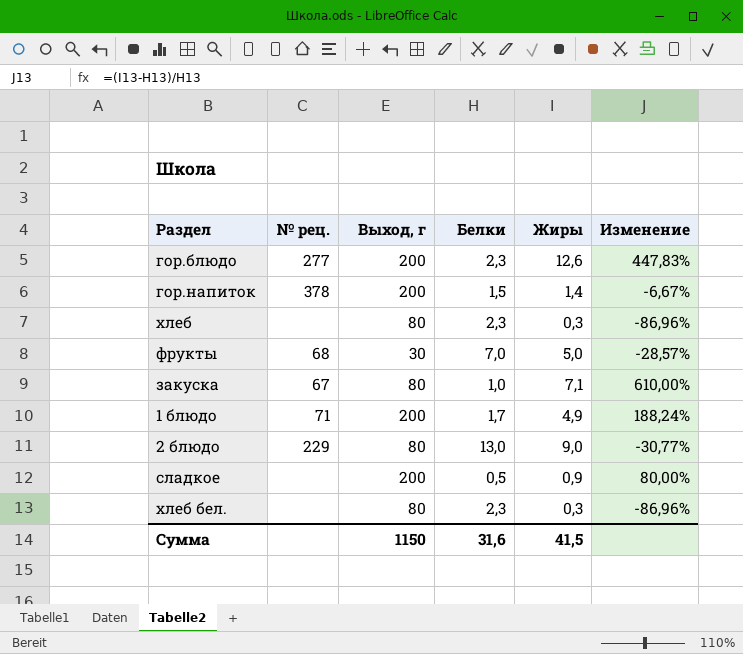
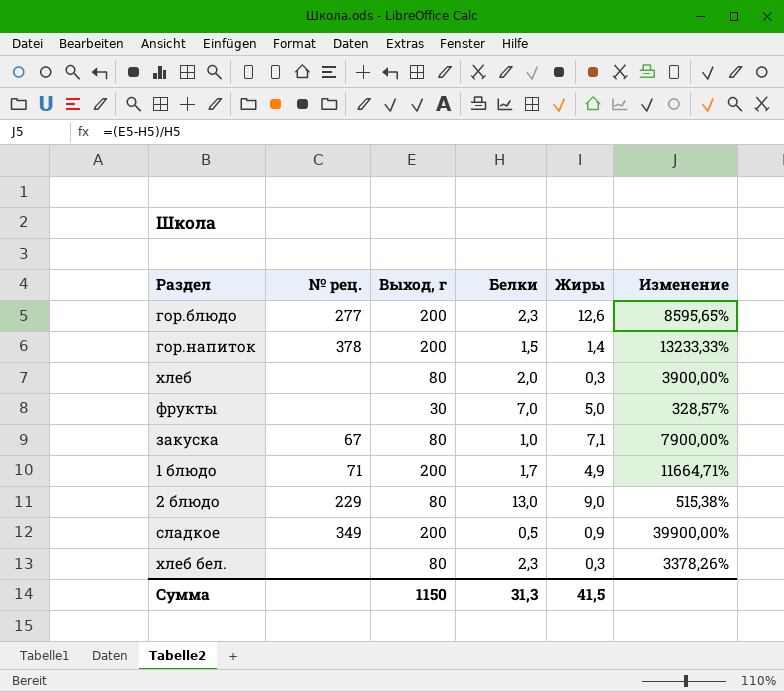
column Изменение | formula: ([Жиры] - [Белки]) / [Белки] -> ([Выход, г] - [Белки]) / [Белки]
хлеб | Белки: 2,3 -> 2,0
фрукты | № рец.: 68 -> none
сладкое | № рец.: none -> 349
Сумма | Белки: 31,6 -> 31,3

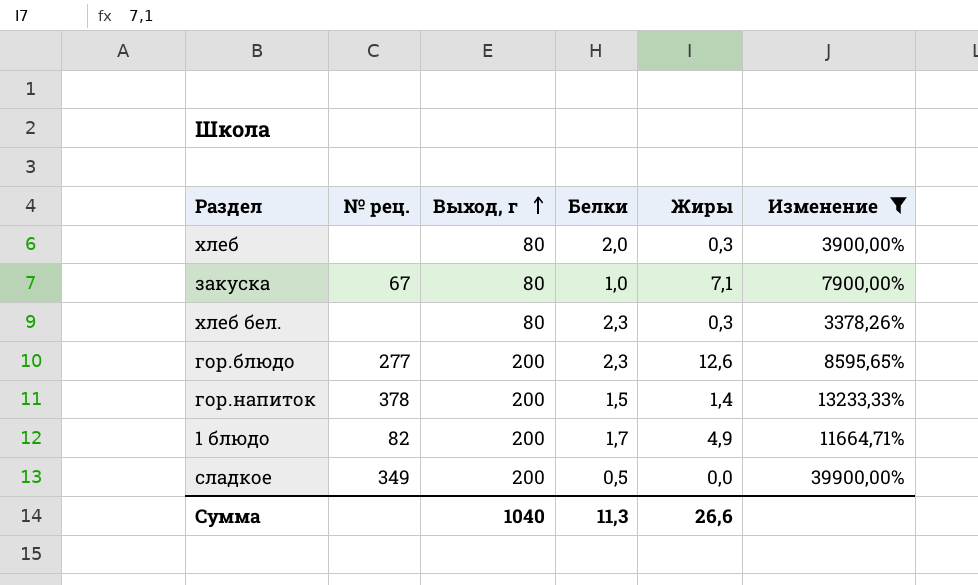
filter: none -> Изменение >= 3378,26%
row order: none -> Выход, г ascending
1 блюдо | № рец.: 71 -> 82
сладкое | Жиры: 0,9 -> 0,0
Сумма | Выход, г: 1150 -> 1040
Сумма | Белки: 31,3 -> 11,3
Сумма | Жиры: 41,5 -> 26,6

